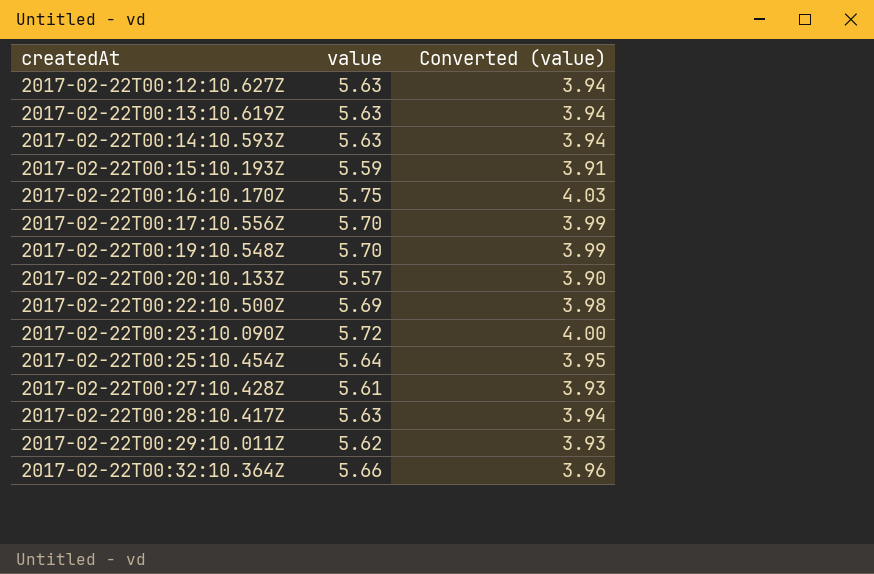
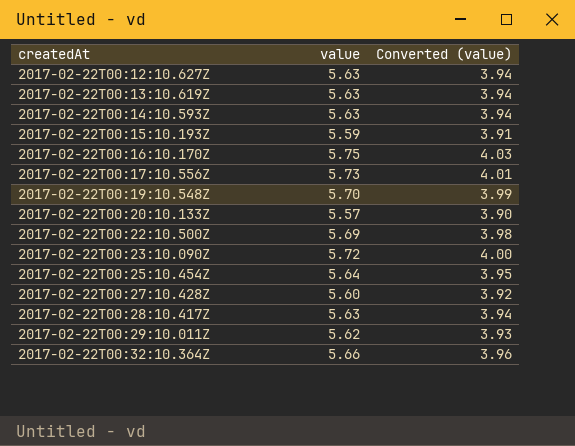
2017-02-22T00:17:10.556Z | value: 5.70 -> 5.73
2017-02-22T00:17:10.556Z | Converted (value): 3.99 -> 4.01
2017-02-22T00:27:10.428Z | value: 5.61 -> 5.60
2017-02-22T00:27:10.428Z | Converted (value): 3.93 -> 3.92

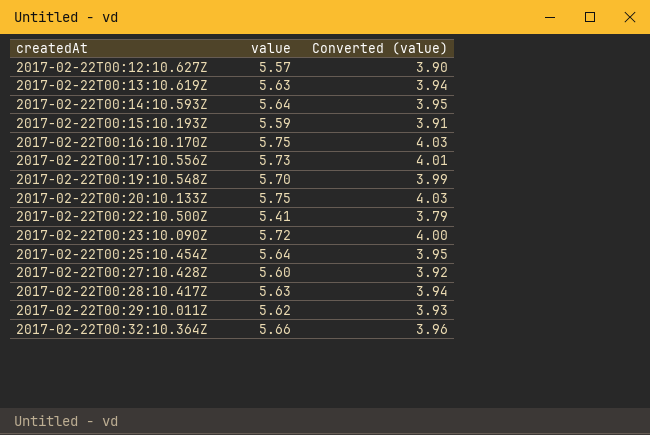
2017-02-22T00:12:10.627Z | value: 5.63 -> 5.57
2017-02-22T00:12:10.627Z | Converted (value): 3.94 -> 3.90
2017-02-22T00:14:10.593Z | value: 5.63 -> 5.64
2017-02-22T00:14:10.593Z | Converted (value): 3.94 -> 3.95
2017-02-22T00:20:10.133Z | value: 5.57 -> 5.75
2017-02-22T00:20:10.133Z | Converted (value): 3.90 -> 4.03
2017-02-22T00:22:10.500Z | value: 5.69 -> 5.41
2017-02-22T00:22:10.500Z | Converted (value): 3.98 -> 3.79

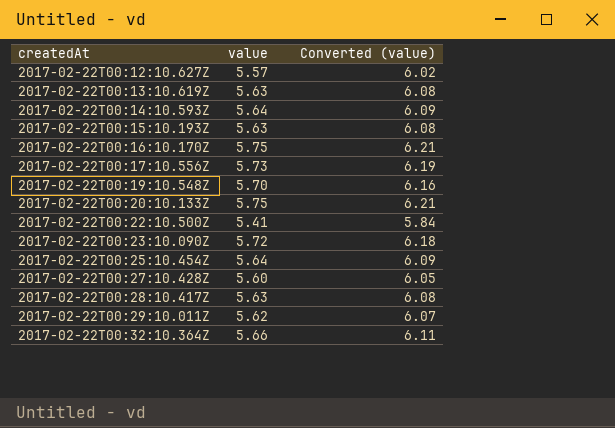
column Converted (value) | formula: [value] * 0.7 -> [value] * 1.08
2017-02-22T00:15:10.193Z | value: 5.59 -> 5.63

